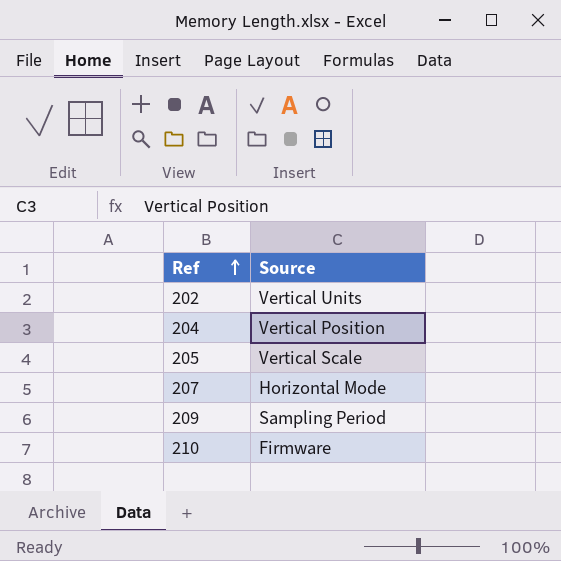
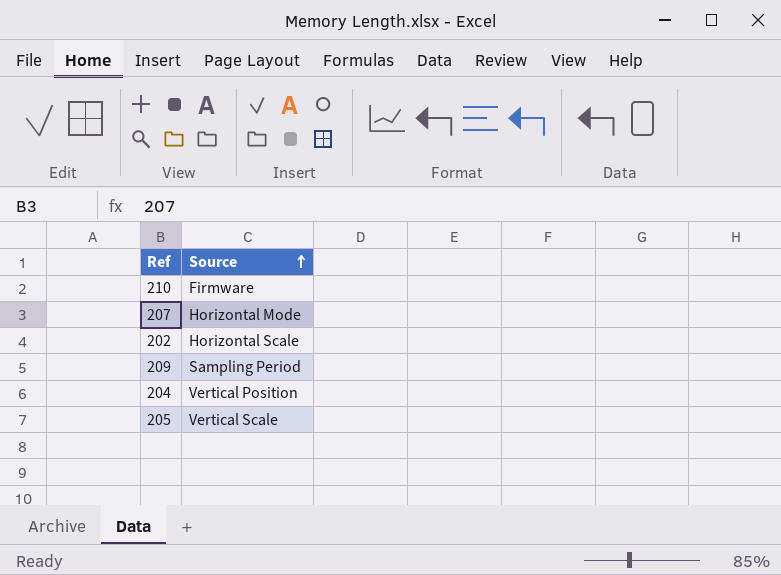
row order: Ref ascending -> Source ascending
202 | Source: Vertical Units -> Horizontal Scale

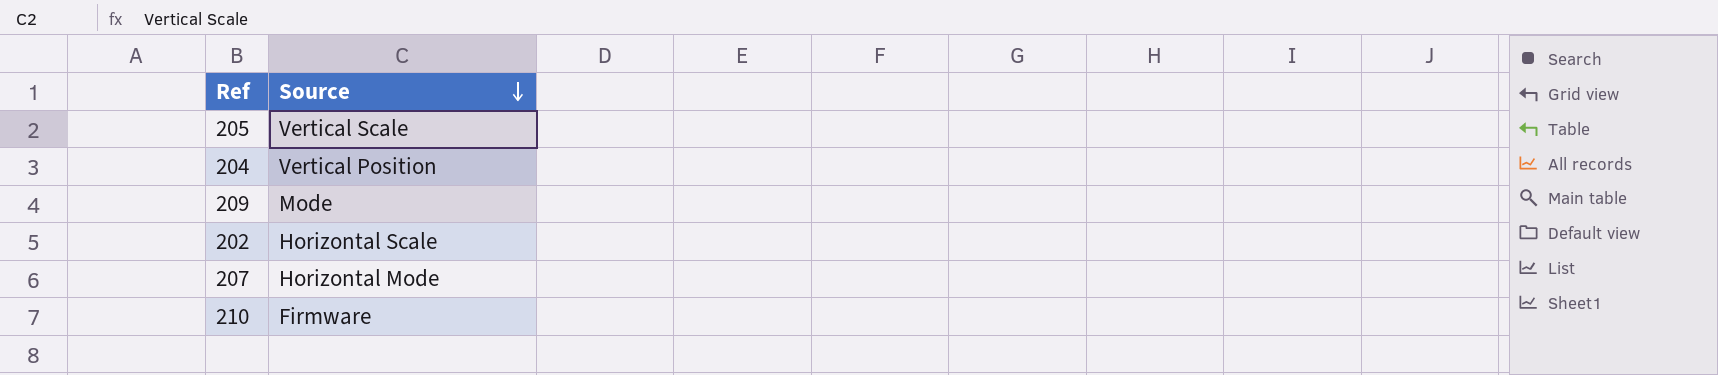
row order: Source ascending -> Source descending
209 | Source: Sampling Period -> Mode

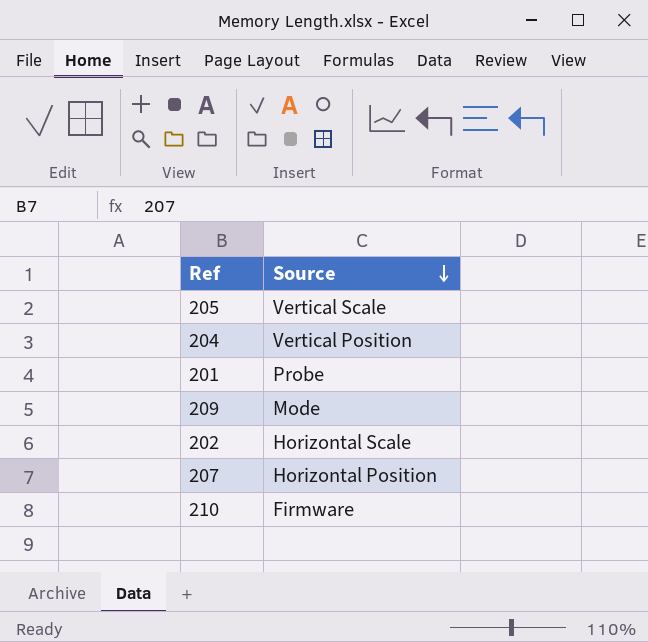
row 201: none -> Probe
207 | Source: Horizontal Mode -> Horizontal Position

